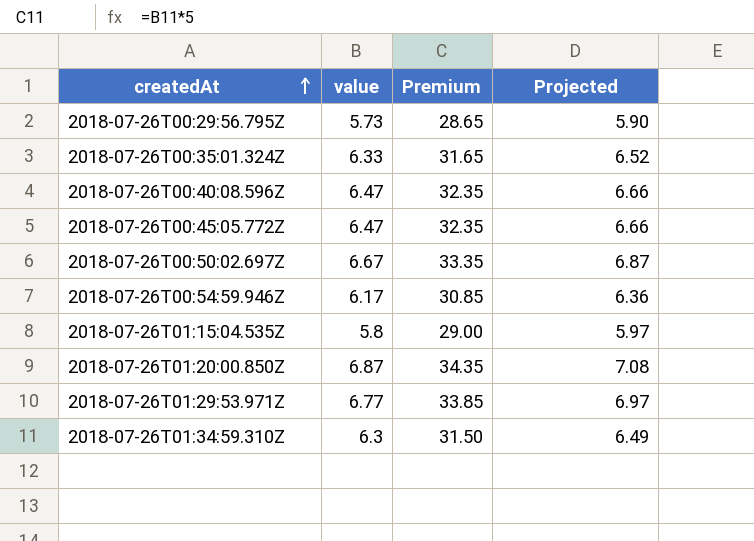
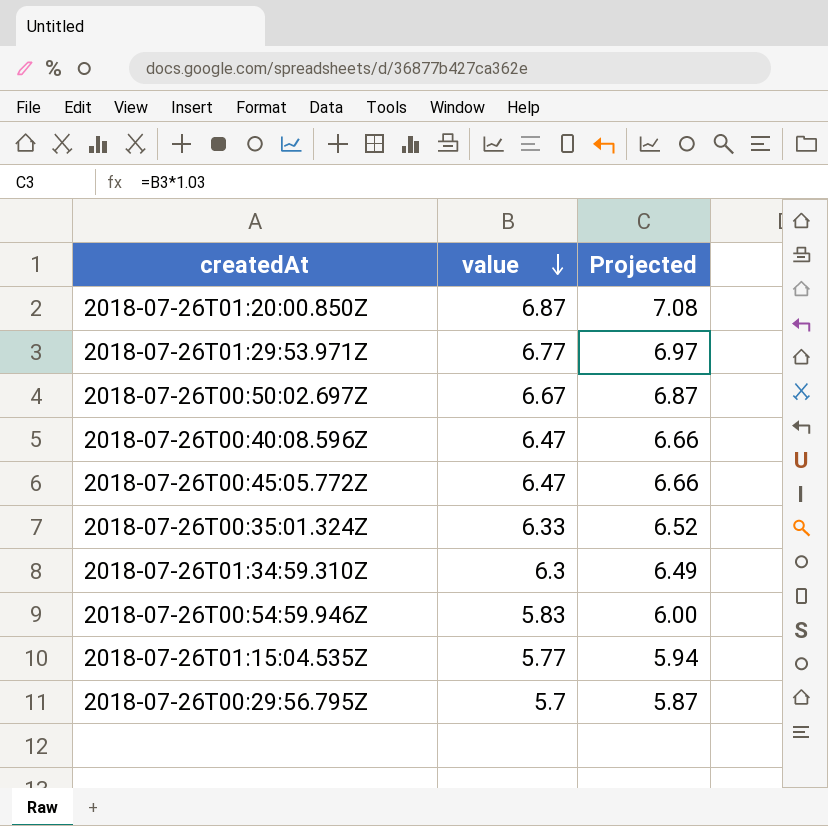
row order: createdAt ascending -> value descending
column Premium | formula: [value] * 5 -> none
2018-07-26T00:54:59.946Z | value: 6.17 -> 5.83
2018-07-26T00:54:59.946Z | Projected: 6.36 -> 6.00
2018-07-26T01:15:04.535Z | value: 5.8 -> 5.77
2018-07-26T01:15:04.535Z | Projected: 5.97 -> 5.94
2018-07-26T00:29:56.795Z | value: 5.73 -> 5.7
2018-07-26T00:29:56.795Z | Projected: 5.90 -> 5.87

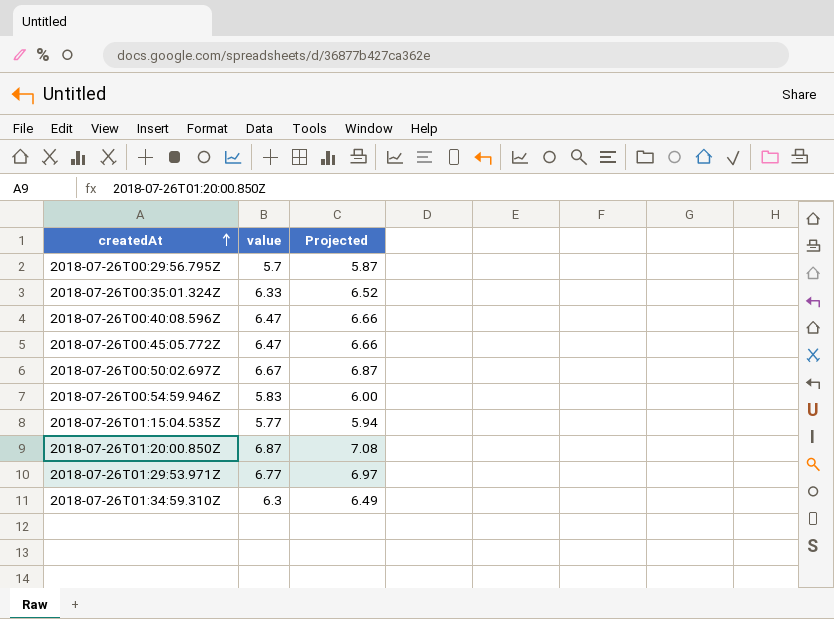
row order: value descending -> createdAt ascending

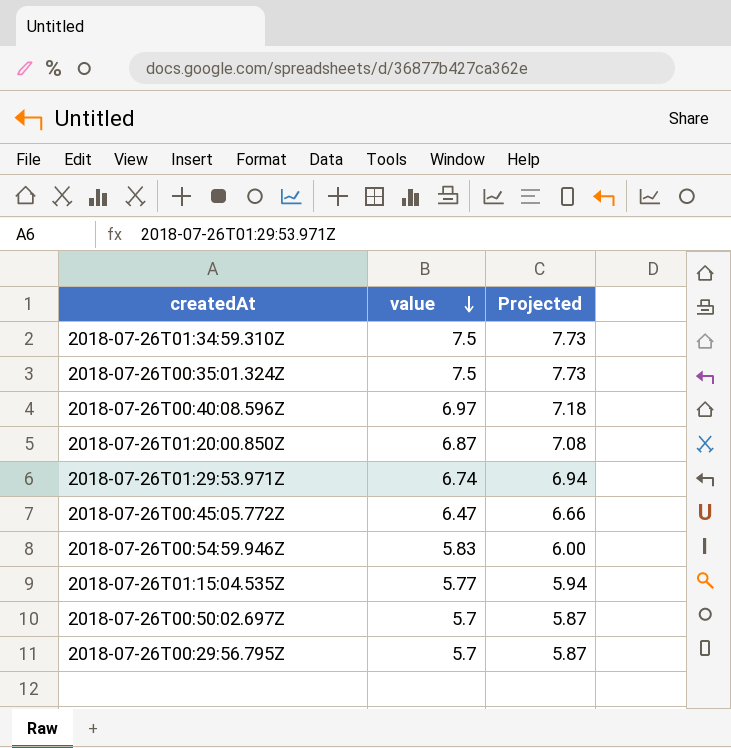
row order: createdAt ascending -> value descending
2018-07-26T01:34:59.310Z | value: 6.3 -> 7.5
2018-07-26T01:34:59.310Z | Projected: 6.49 -> 7.73
2018-07-26T00:35:01.324Z | value: 6.33 -> 7.5
2018-07-26T00:35:01.324Z | Projected: 6.52 -> 7.73
2018-07-26T00:40:08.596Z | value: 6.47 -> 6.97
2018-07-26T00:40:08.596Z | Projected: 6.66 -> 7.18
2018-07-26T01:29:53.971Z | value: 6.77 -> 6.74
2018-07-26T01:29:53.971Z | Projected: 6.97 -> 6.94
2018-07-26T00:50:02.697Z | value: 6.67 -> 5.7
2018-07-26T00:50:02.697Z | Projected: 6.87 -> 5.87

